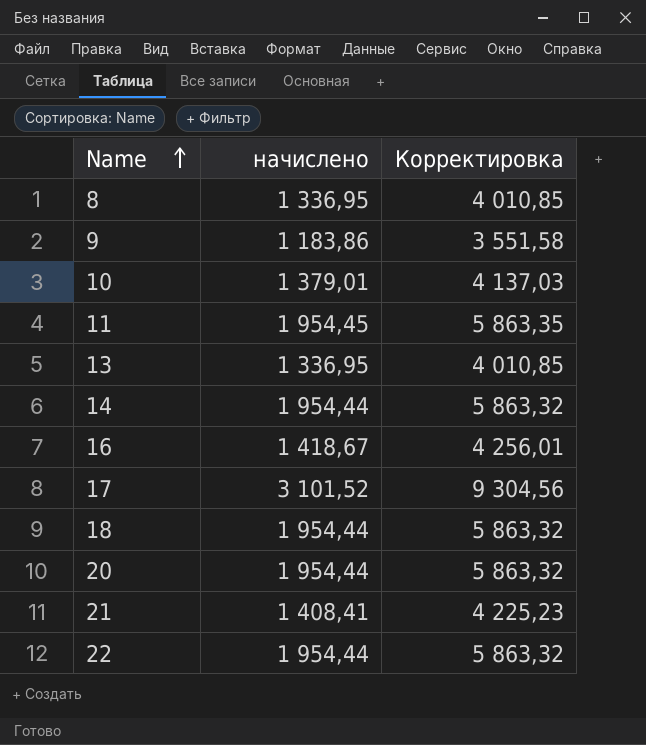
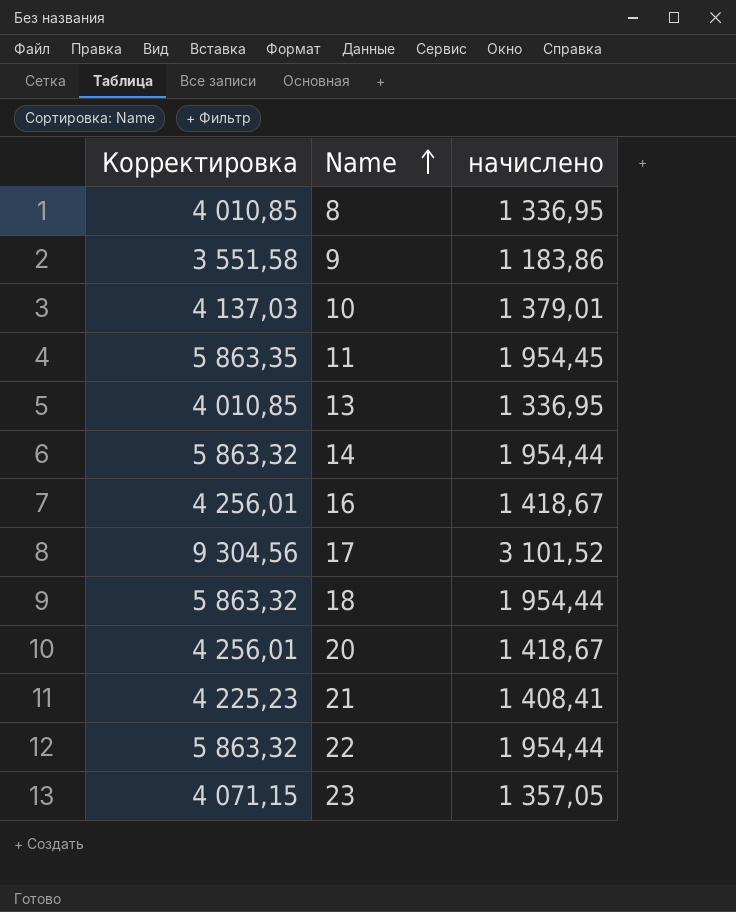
column Корректировка | position: 3 -> 1
20 | Корректировка: 5 863,32 -> 4 256,01
20 | начислено: 1 954,44 -> 1 418,67
row 23: none -> 4 071,15 | 1 357,05

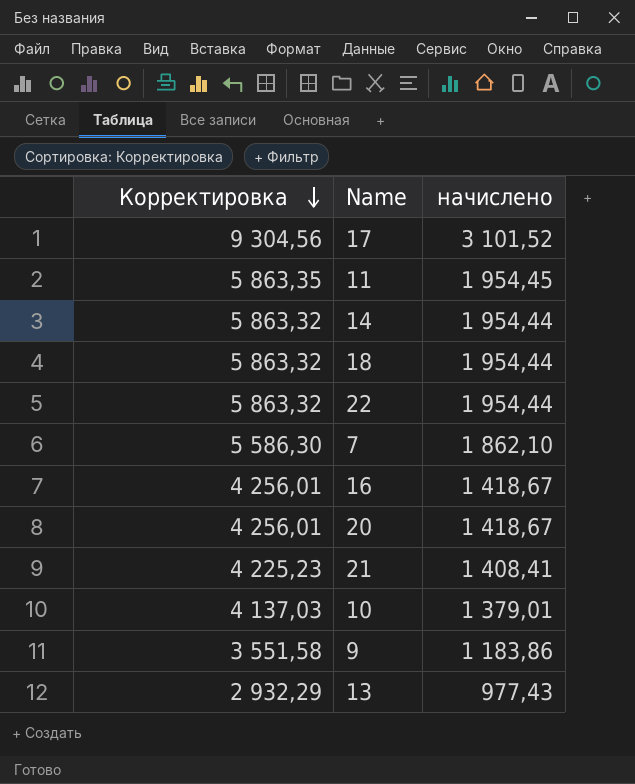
row order: Name ascending -> Корректировка descending
row 8: 4 010,85 | 1 336,95 -> none
row 23: 4 071,15 | 1 357,05 -> none
row 7: none -> 5 586,30 | 1 862,10
13 | Корректировка: 4 010,85 -> 2 932,29
13 | начислено: 1 336,95 -> 977,43

